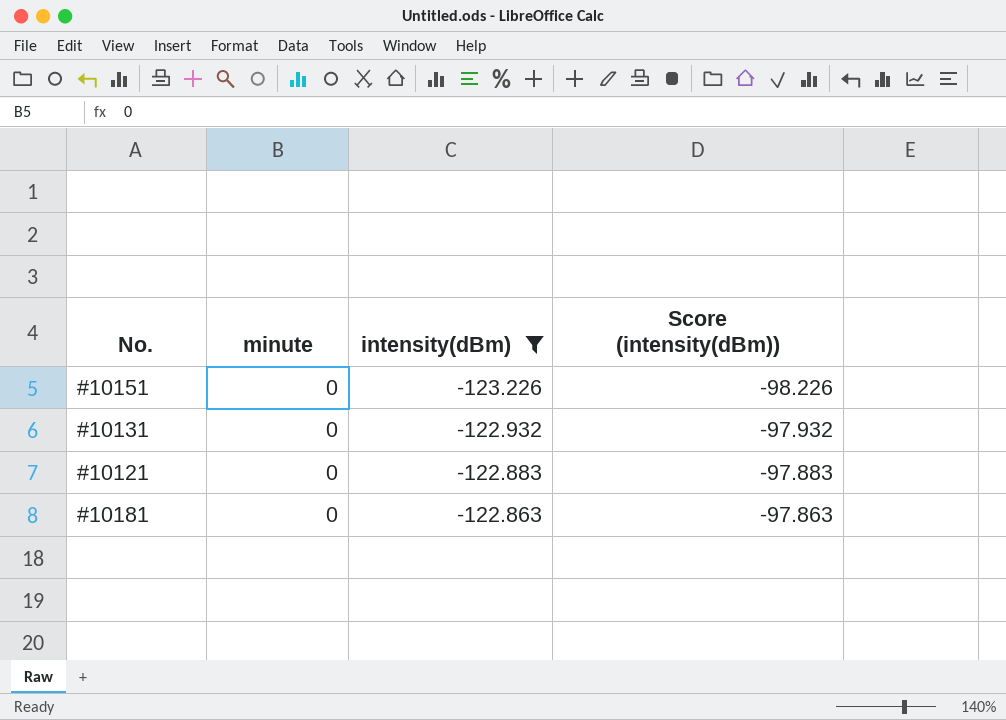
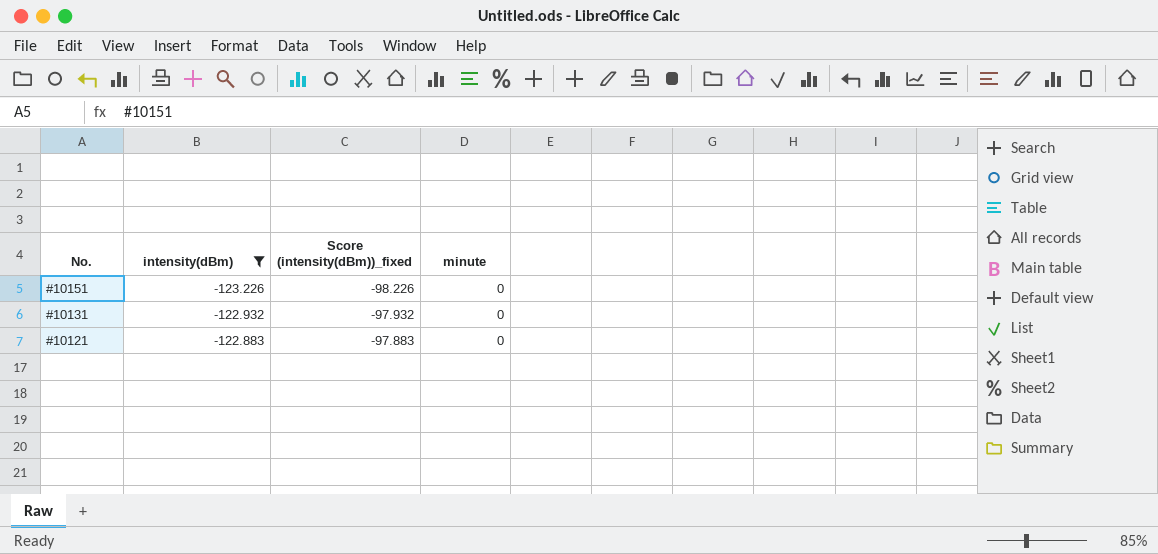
column name: Score (intensity(dBm)) -> Score (intensity(dBm))_fixed
column minute | position: 2 -> 4
row #10181: 0 | -122.863 | -97.863 -> none

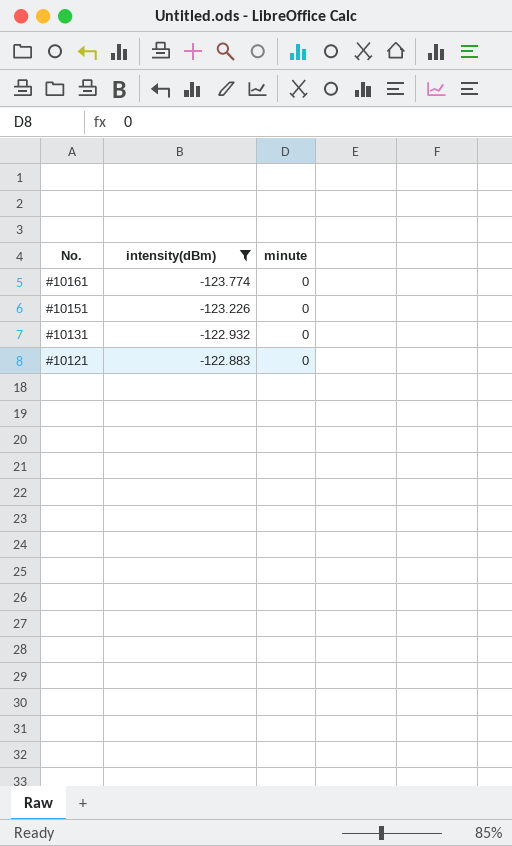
column Score (intensity(dBm))_fixed | formula: [intensity(dBm)] + 25 -> none
row #10161: none -> -123.774 | 0

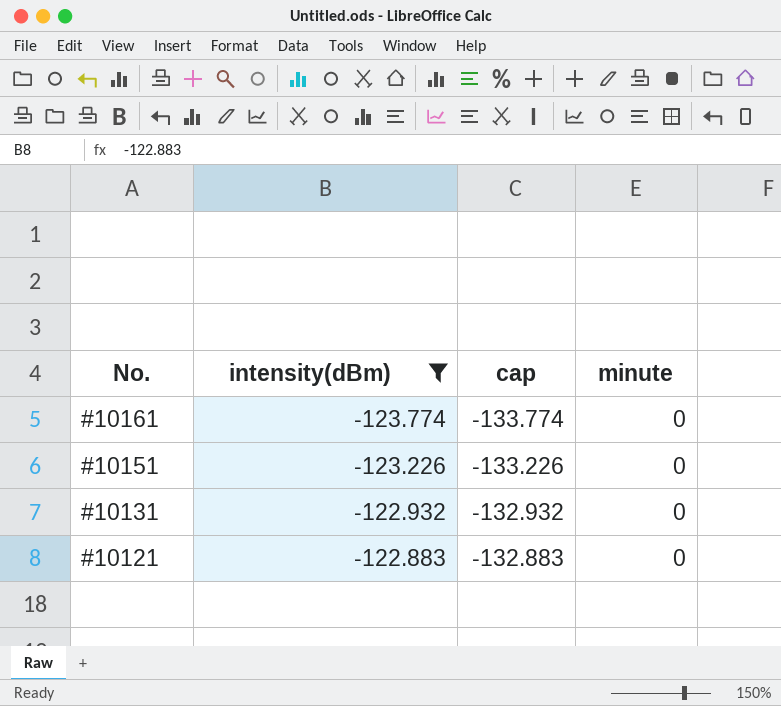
column cap | formula: none -> [intensity(dBm)] - 10

